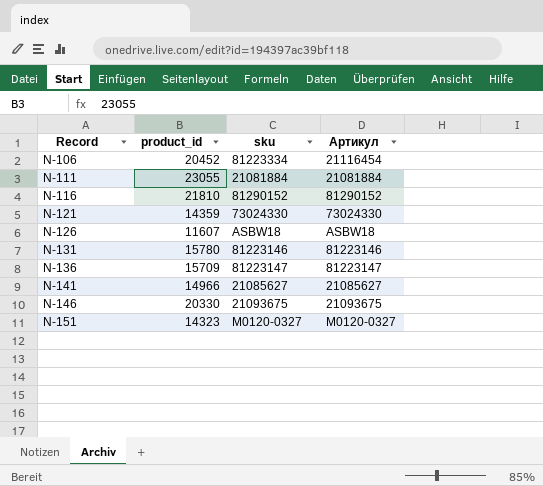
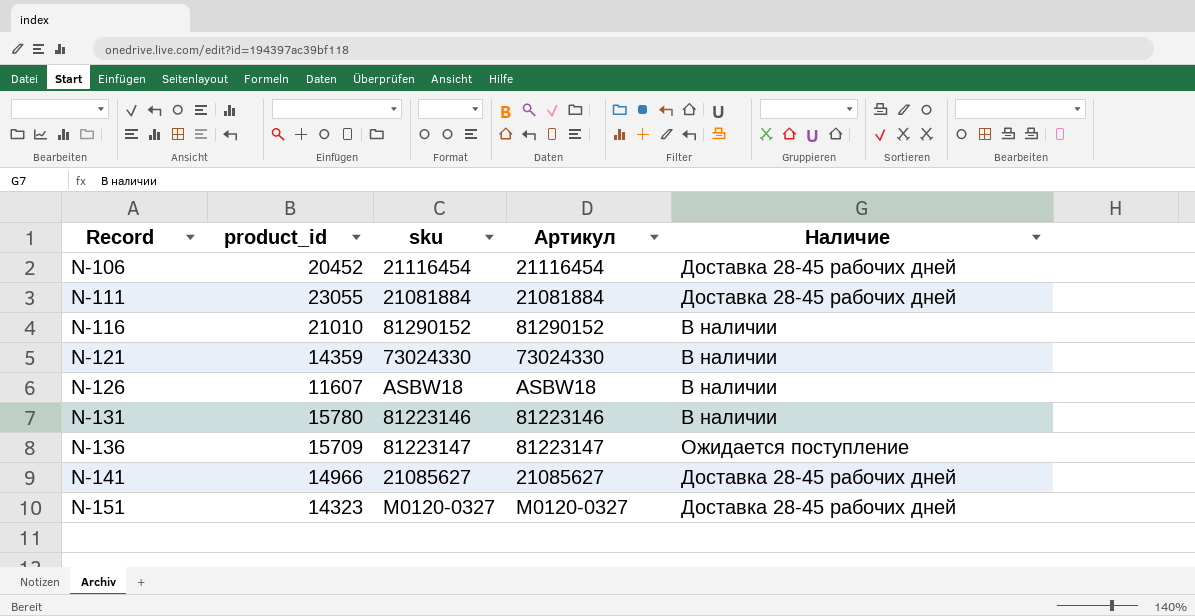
column Наличие | position: none -> 5
row N-146: 20330 | 21093675 | 21093675 -> none
N-106 | sku: 81223334 -> 21116454
N-116 | product_id: 21810 -> 21010

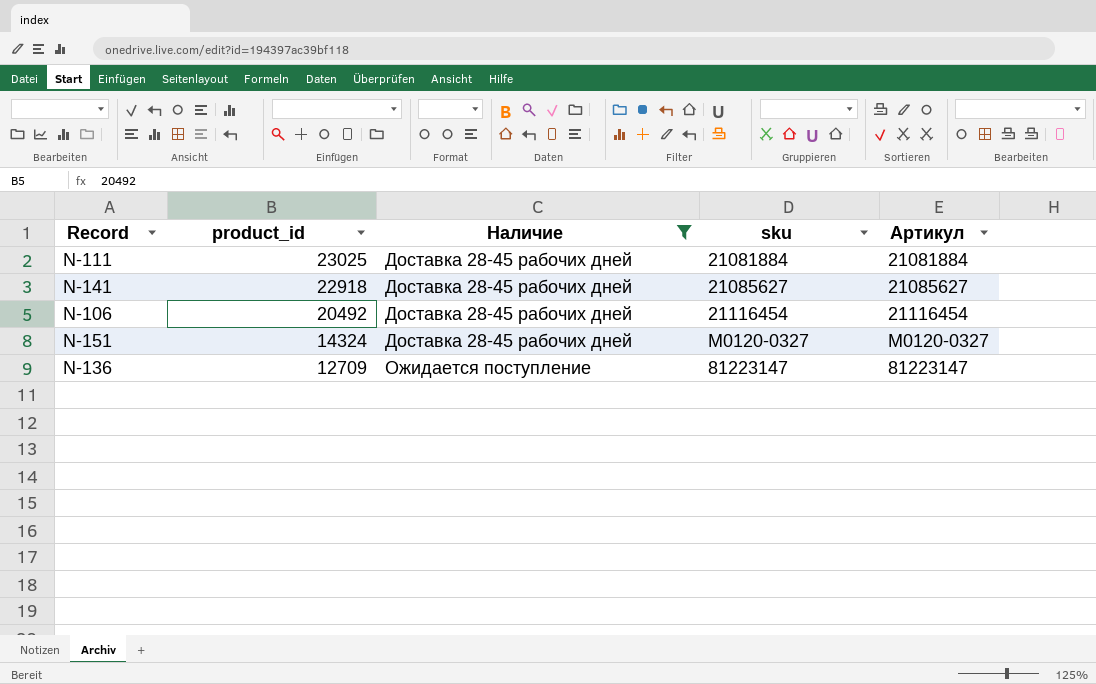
filter: none -> Наличие != В наличии
row order: Record ascending -> product_id descending
column Наличие | position: 5 -> 3
N-111 | product_id: 23055 -> 23025
N-141 | product_id: 14966 -> 22918
N-106 | product_id: 20452 -> 20492
N-151 | product_id: 14323 -> 14324
N-136 | product_id: 15709 -> 12709

